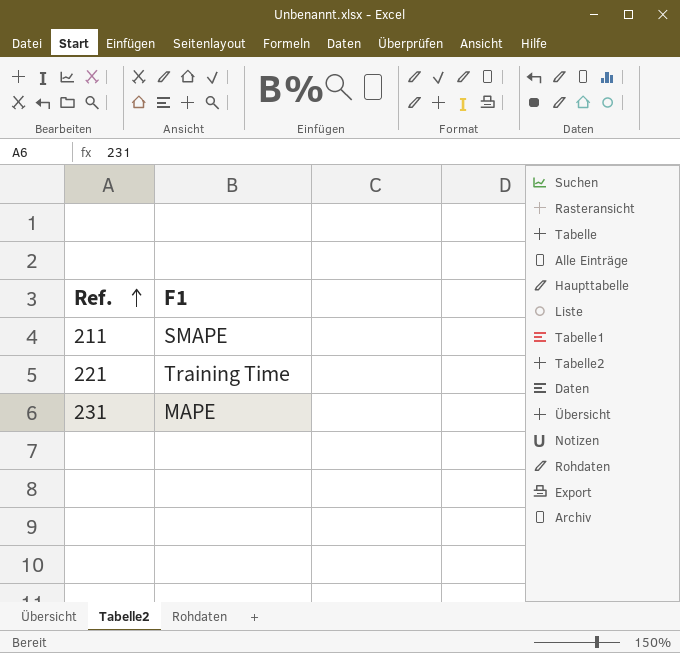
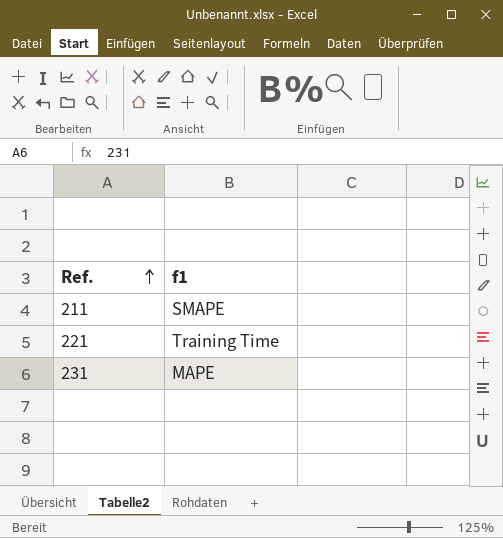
column name: F1 -> f1

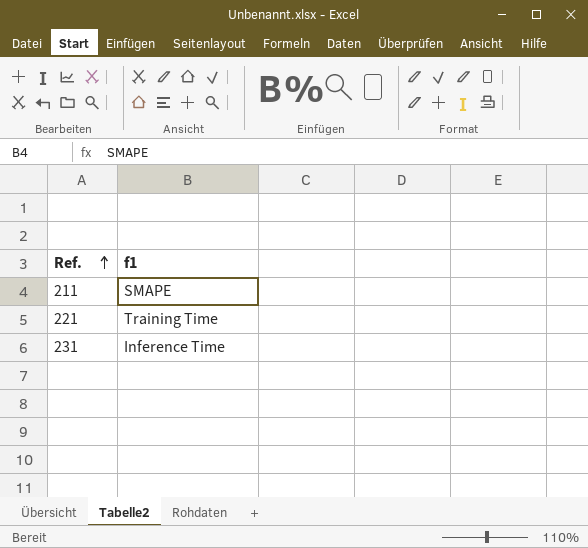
231 | f1: MAPE -> Inference Time

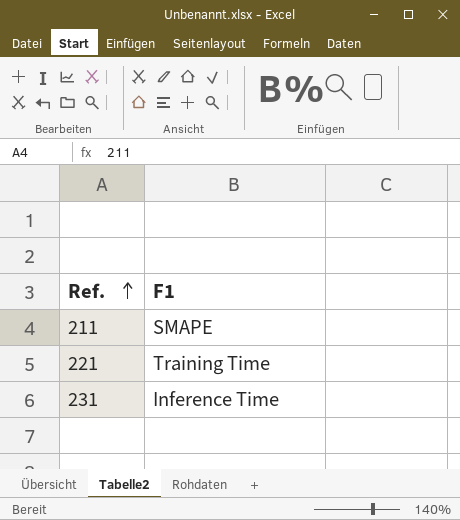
column name: f1 -> F1

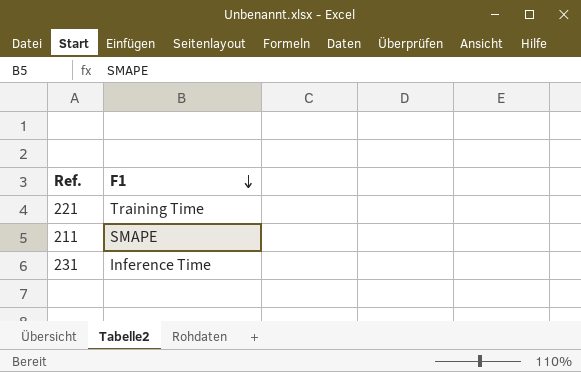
row order: Ref. ascending -> F1 descending

